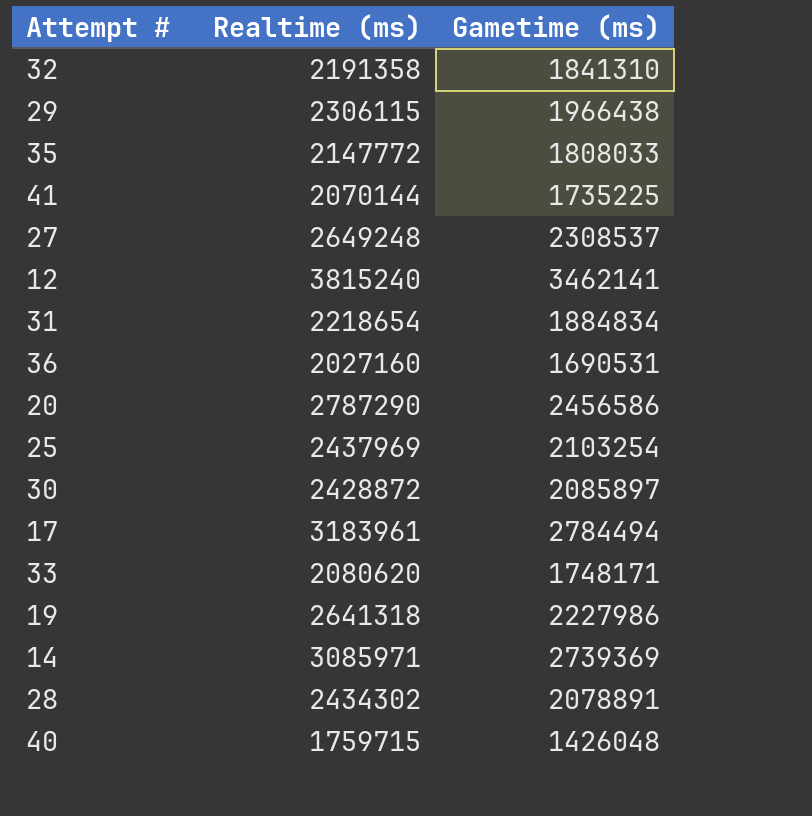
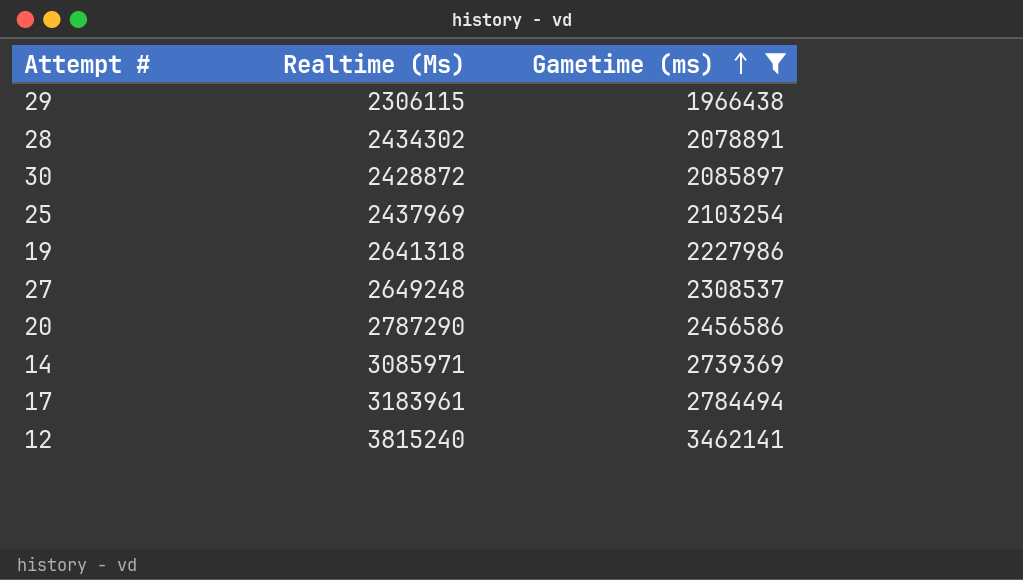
filter: none -> Gametime (ms) >= 1966438
row order: none -> Gametime (ms) ascending
column name: Realtime (ms) -> Realtime (Ms)

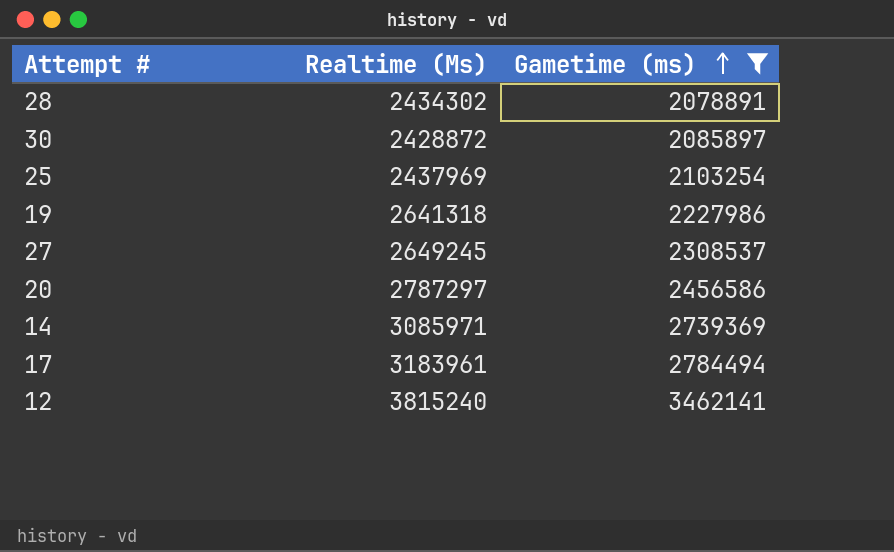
row 29: 2306115 | 1966438 -> none
27 | Realtime (Ms): 2649248 -> 2649245
20 | Realtime (Ms): 2787290 -> 2787297

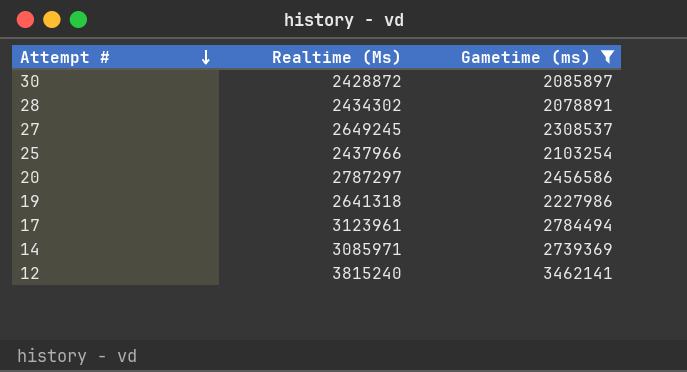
row order: Gametime (ms) ascending -> Attempt # descending
25 | Realtime (Ms): 2437969 -> 2437966
17 | Realtime (Ms): 3183961 -> 3123961

